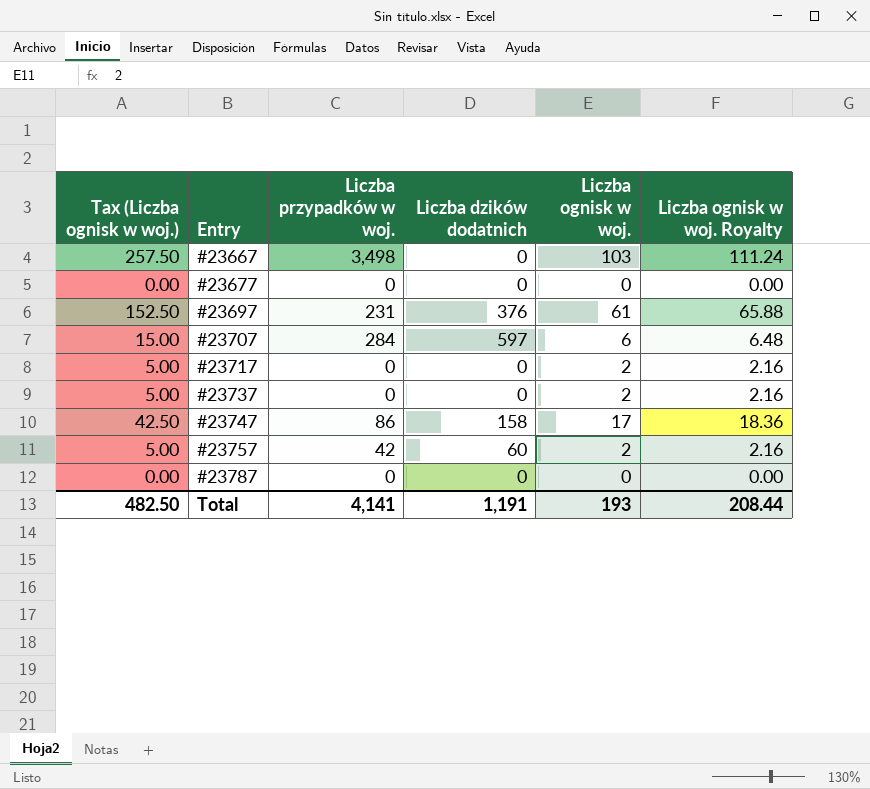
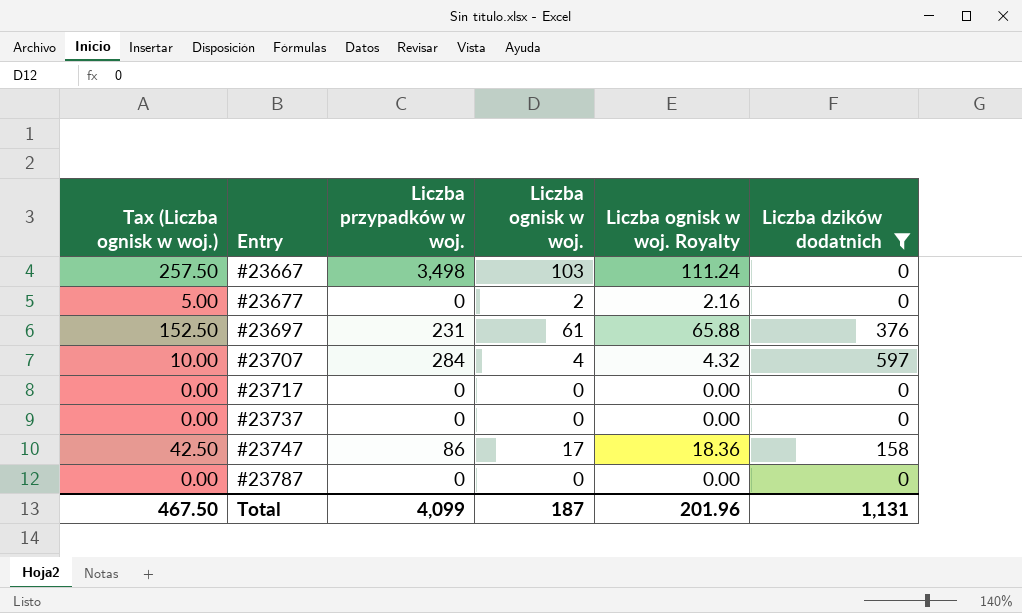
filter: none -> Liczba dzików dodatnich != 60
column Liczba dzików dodatnich | position: 4 -> 6
#23677 | Tax (Liczba ognisk w woj.): 0.00 -> 5.00
#23677 | Liczba ognisk w woj.: 0 -> 2
#23677 | Liczba ognisk w woj. Royalty: 0.00 -> 2.16
#23707 | Tax (Liczba ognisk w woj.): 15.00 -> 10.00
#23707 | Liczba ognisk w woj.: 6 -> 4
#23707 | Liczba ognisk w woj. Royalty: 6.48 -> 4.32
#23717 | Tax (Liczba ognisk w woj.): 5.00 -> 0.00
#23717 | Liczba ognisk w woj.: 2 -> 0
#23717 | Liczba ognisk w woj. Royalty: 2.16 -> 0.00
#23737 | Tax (Liczba ognisk w woj.): 5.00 -> 0.00
#23737 | Liczba ognisk w woj.: 2 -> 0
#23737 | Liczba ognisk w woj. Royalty: 2.16 -> 0.00
Total | Tax (Liczba ognisk w woj.): 482.50 -> 467.50
Total | Liczba przypadków w woj.: 4,141 -> 4,099
Total | Liczba ognisk w woj.: 193 -> 187
Total | Liczba ognisk w woj. Royalty: 208.44 -> 201.96
Total | Liczba dzików dodatnich: 1,191 -> 1,131

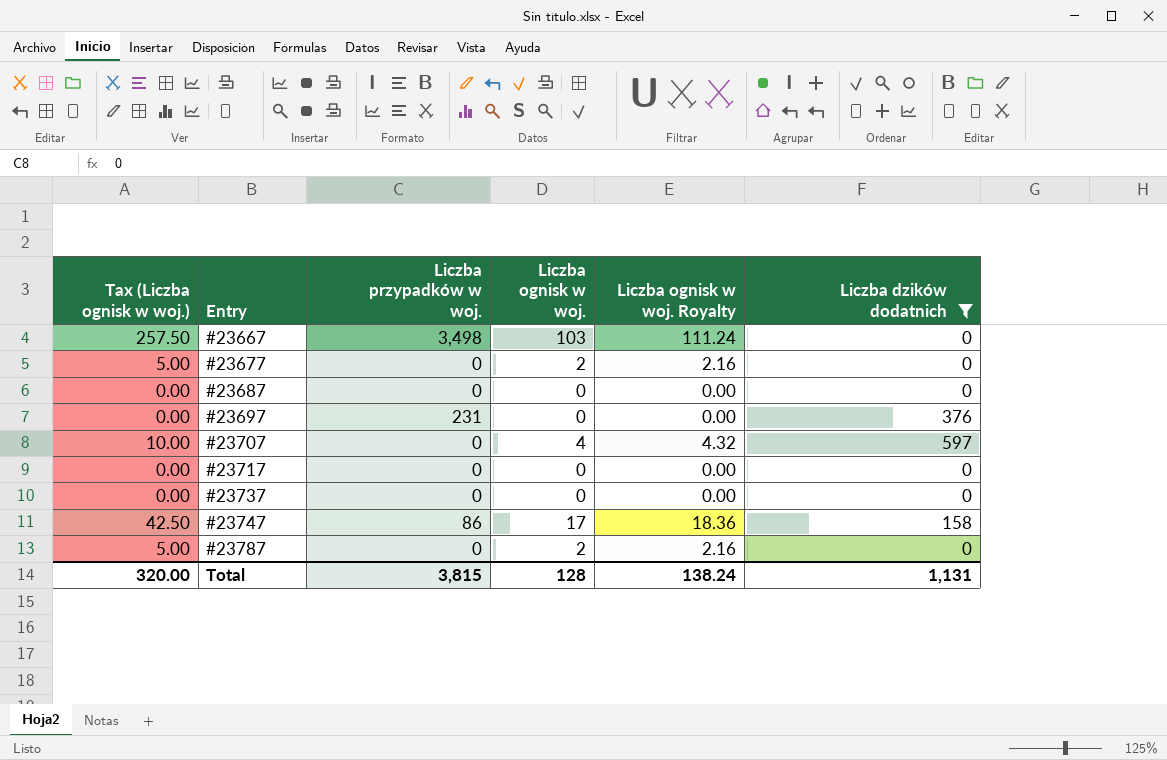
row #23687: none -> 0.00 | 0 | 0 | 0.00 | 0
#23697 | Tax (Liczba ognisk w woj.): 152.50 -> 0.00
#23697 | Liczba ognisk w woj.: 61 -> 0
#23697 | Liczba ognisk w woj. Royalty: 65.88 -> 0.00
#23707 | Liczba przypadków w woj.: 284 -> 0
#23787 | Tax (Liczba ognisk w woj.): 0.00 -> 5.00
#23787 | Liczba ognisk w woj.: 0 -> 2
#23787 | Liczba ognisk w woj. Royalty: 0.00 -> 2.16
Total | Tax (Liczba ognisk w woj.): 467.50 -> 320.00
Total | Liczba przypadków w woj.: 4,099 -> 3,815
Total | Liczba ognisk w woj.: 187 -> 128
Total | Liczba ognisk w woj. Royalty: 201.96 -> 138.24

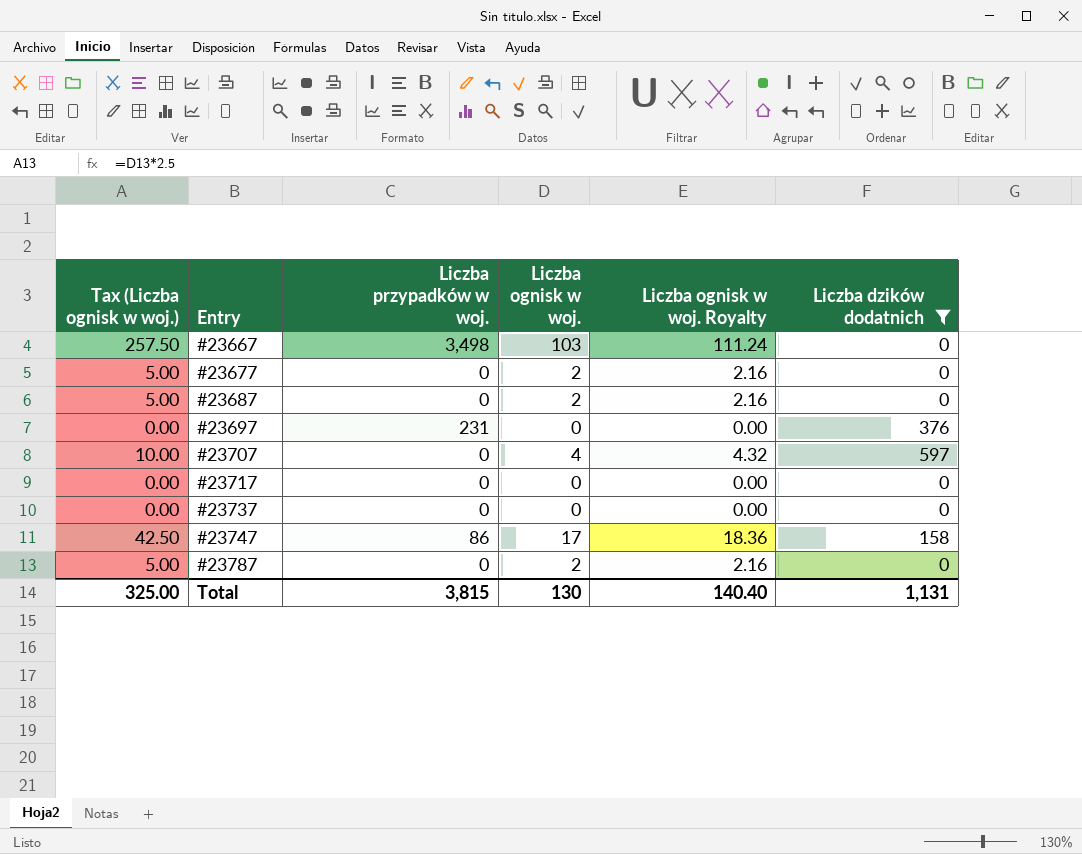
#23687 | Tax (Liczba ognisk w woj.): 0.00 -> 5.00
#23687 | Liczba ognisk w woj.: 0 -> 2
#23687 | Liczba ognisk w woj. Royalty: 0.00 -> 2.16
Total | Tax (Liczba ognisk w woj.): 320.00 -> 325.00
Total | Liczba ognisk w woj.: 128 -> 130
Total | Liczba ognisk w woj. Royalty: 138.24 -> 140.40

